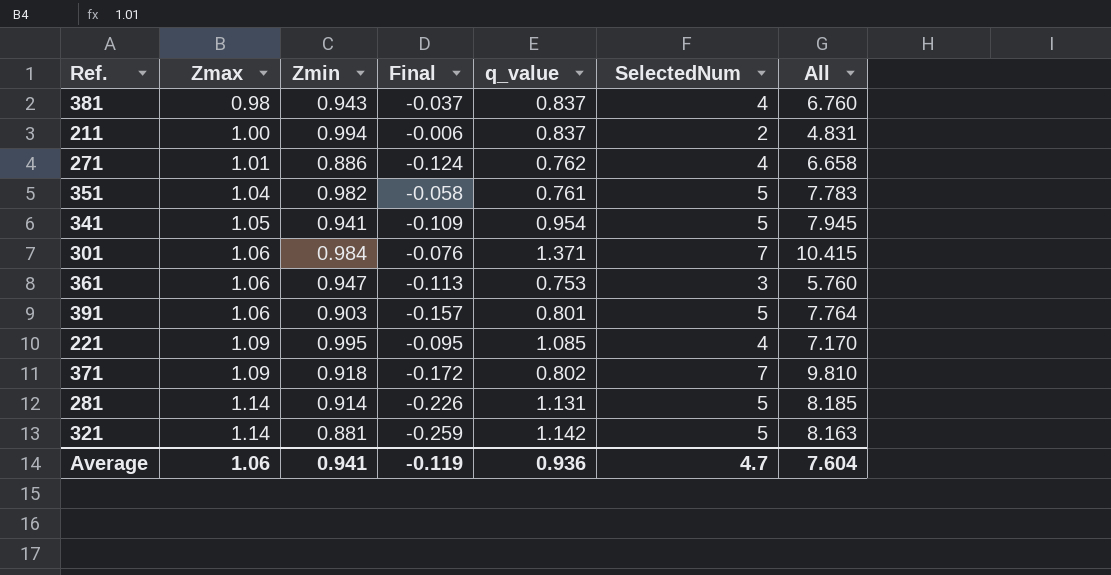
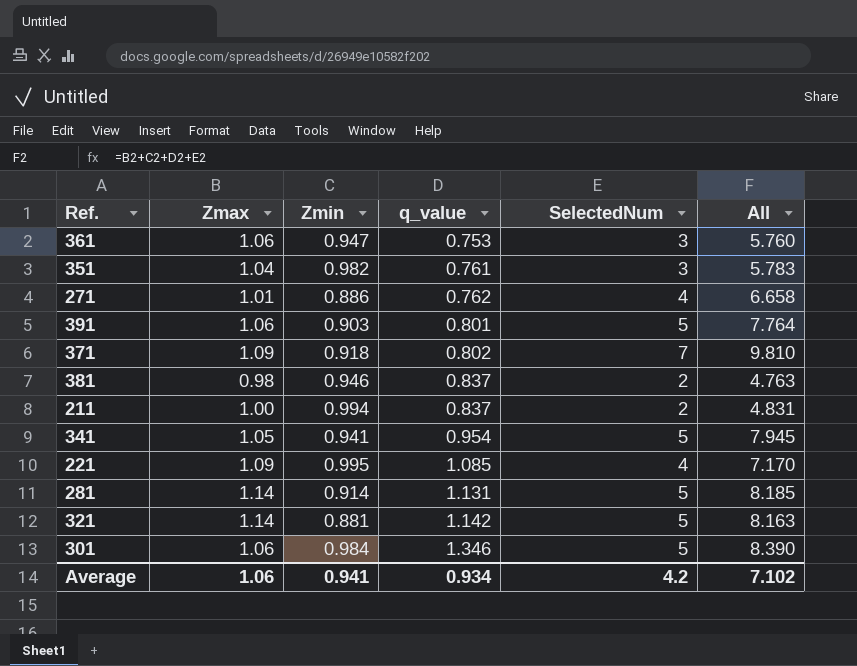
row order: Zmax ascending -> q_value ascending
column Final | formula: [Zmin] - [Zmax] -> none
351 | SelectedNum: 5 -> 3
351 | All: 7.783 -> 5.783
381 | Zmin: 0.943 -> 0.946
381 | SelectedNum: 4 -> 2
381 | All: 6.760 -> 4.763
301 | q_value: 1.371 -> 1.346
301 | SelectedNum: 7 -> 5
301 | All: 10.415 -> 8.390
Average | q_value: 0.936 -> 0.934
Average | SelectedNum: 4.7 -> 4.2
Average | All: 7.604 -> 7.102

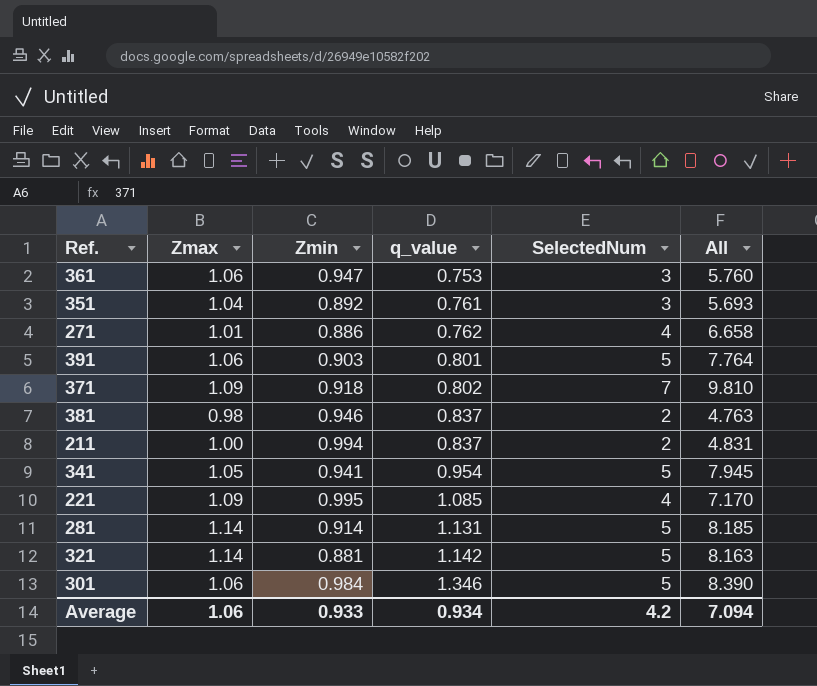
351 | Zmin: 0.982 -> 0.892
351 | All: 5.783 -> 5.693
Average | Zmin: 0.941 -> 0.933
Average | All: 7.102 -> 7.094

